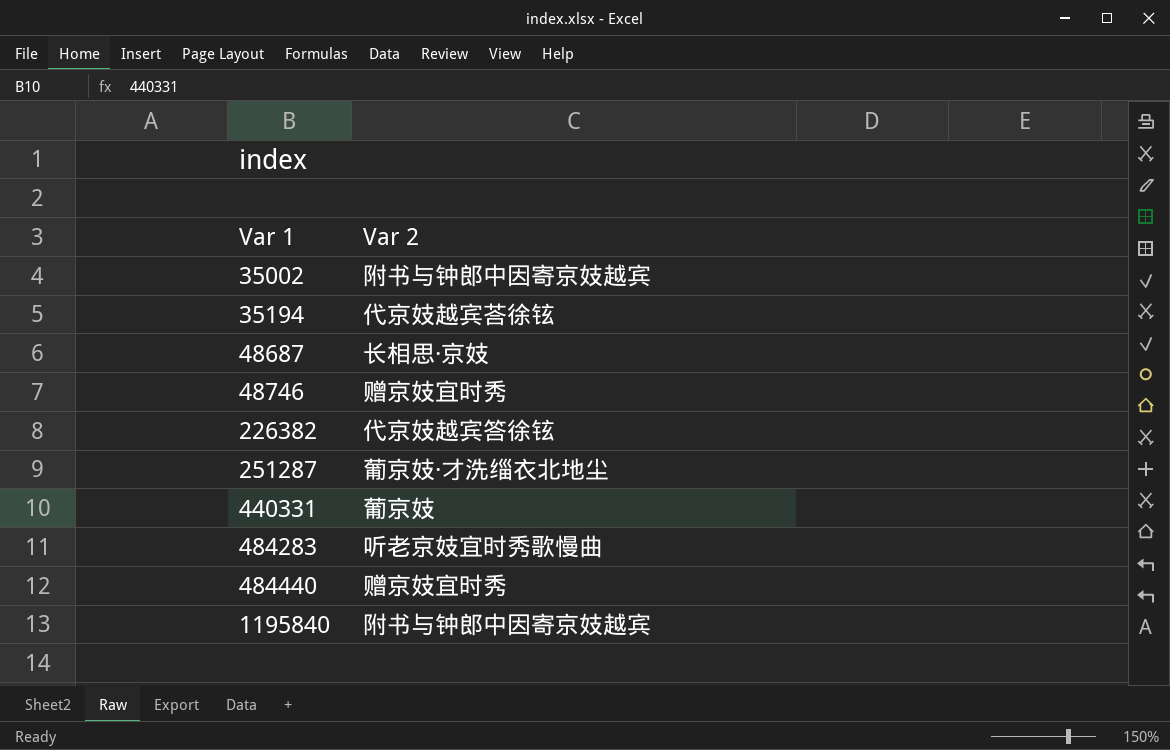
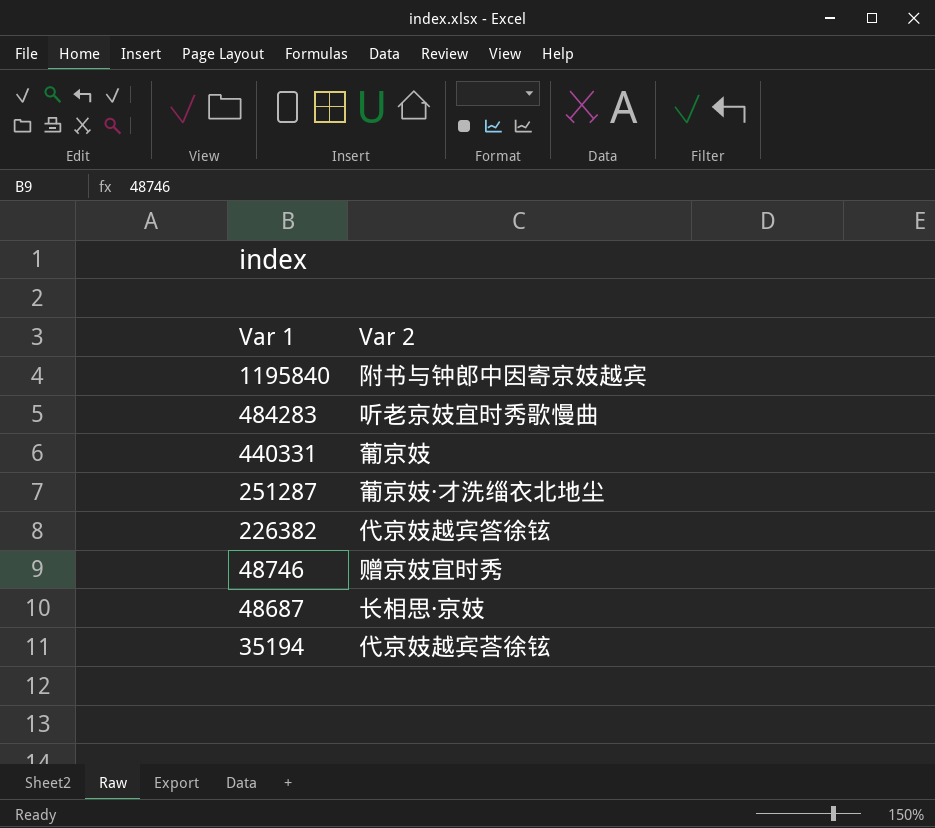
row order: Var 1 ascending -> Var 1 descending
row 35002: 附书与钟郎中因寄京妓越宾 -> none
row 484440: 赠京妓宜时秀 -> none

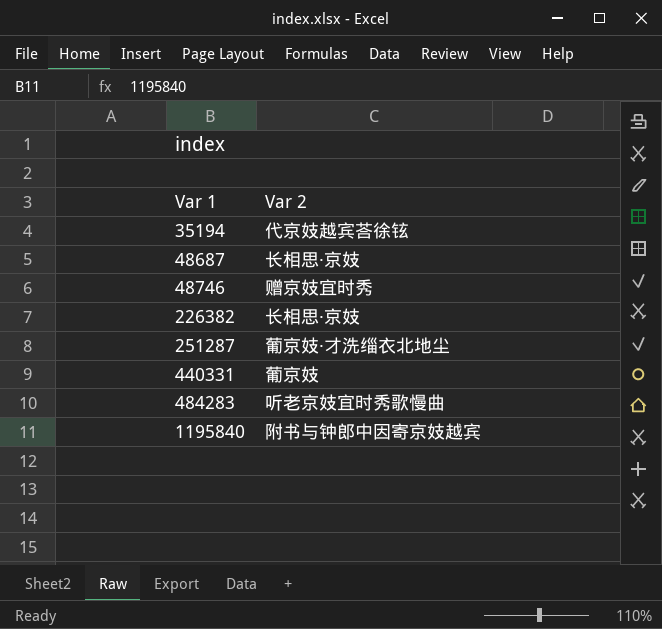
row order: Var 1 descending -> Var 1 ascending
226382 | Var 2: 代京妓越宾答徐铉 -> 长相思·京妓

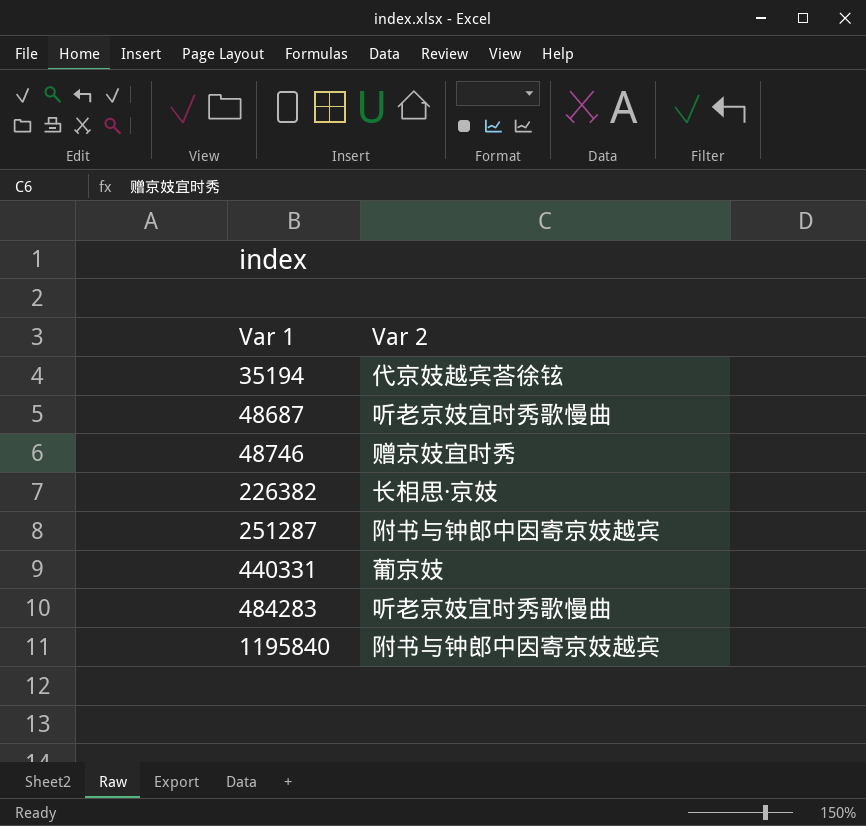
48687 | Var 2: 长相思·京妓 -> 听老京妓宜时秀歌慢曲
251287 | Var 2: 葡京妓·才洗缁衣北地尘 -> 附书与钟郎中因寄京妓越宾

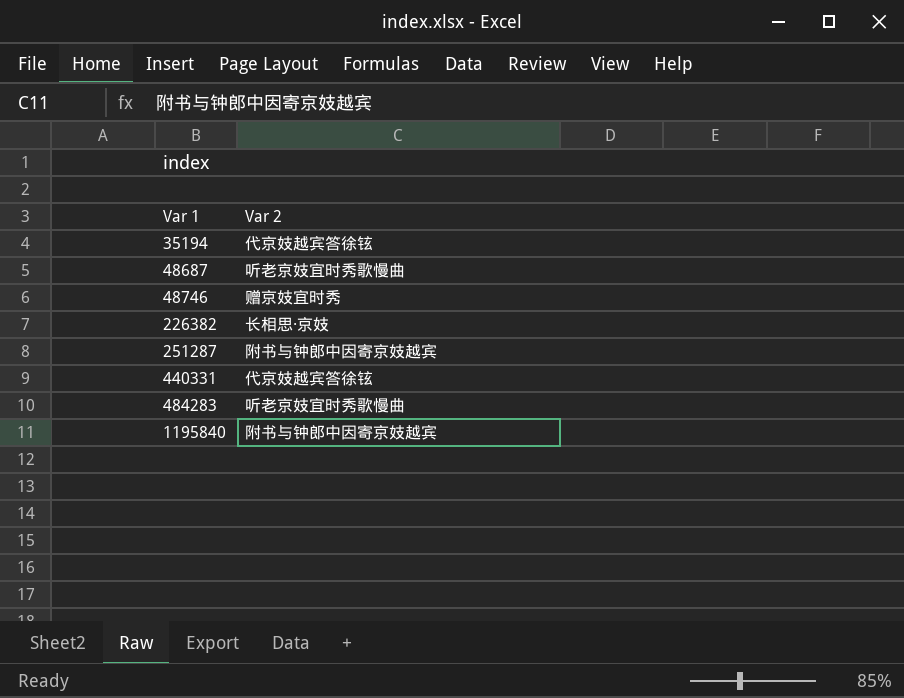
35194 | Var 2: 代京妓越宾荅徐铉 -> 代京妓越宾答徐铉
440331 | Var 2: 葡京妓 -> 代京妓越宾答徐铉

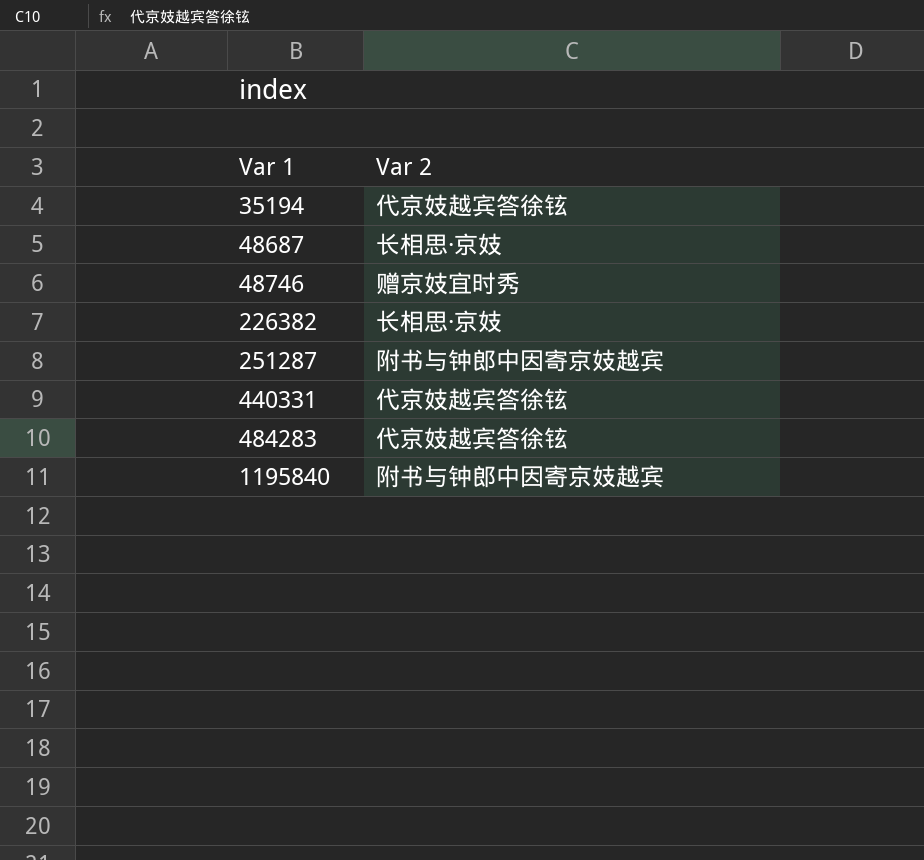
48687 | Var 2: 听老京妓宜时秀歌慢曲 -> 长相思·京妓
484283 | Var 2: 听老京妓宜时秀歌慢曲 -> 代京妓越宾答徐铉

